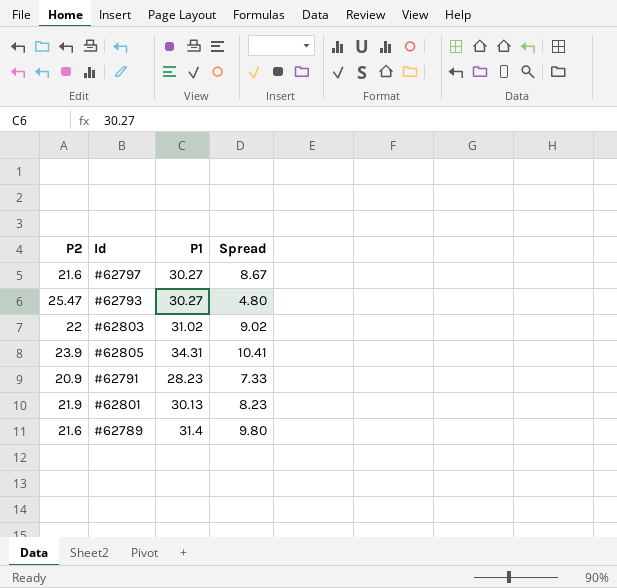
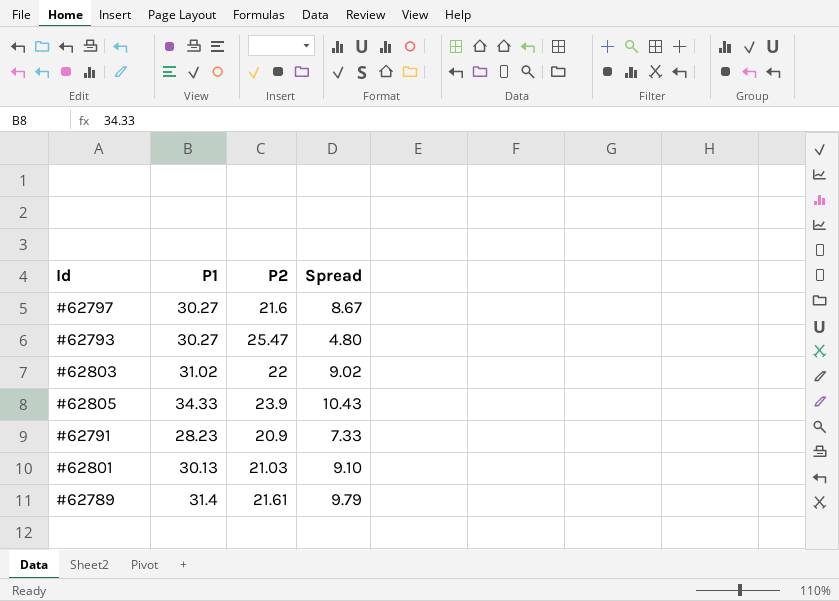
column P2 | position: 1 -> 3
#62805 | P1: 34.31 -> 34.33
#62805 | Spread: 10.41 -> 10.43
#62801 | P2: 21.9 -> 21.03
#62801 | Spread: 8.23 -> 9.10
#62789 | P2: 21.6 -> 21.61
#62789 | Spread: 9.80 -> 9.79

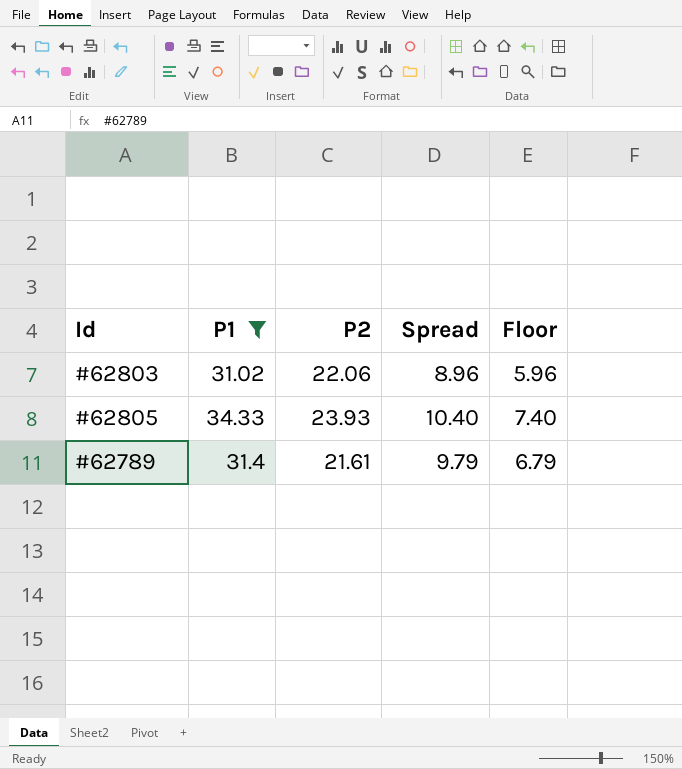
filter: none -> P1 >= 31.02
column Floor | formula: none -> [Spread] - 3
#62803 | P2: 22 -> 22.06
#62803 | Spread: 9.02 -> 8.96
#62805 | P2: 23.9 -> 23.93
#62805 | Spread: 10.43 -> 10.40

